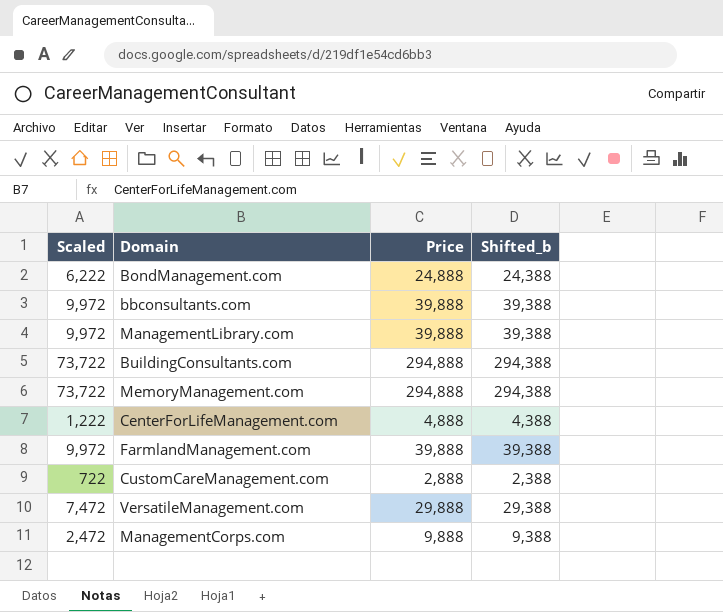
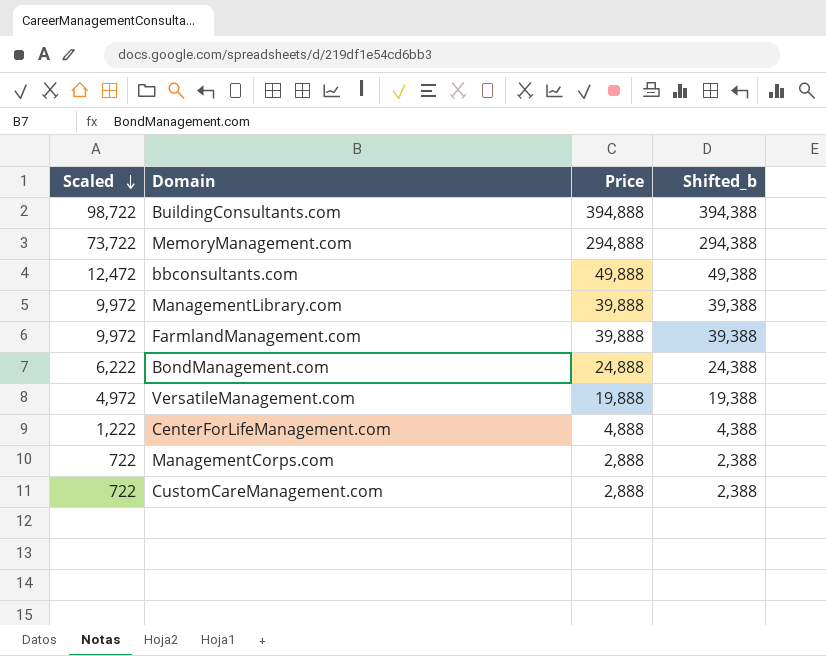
row order: none -> Scaled descending
BuildingConsultants.com | Scaled: 73,722 -> 98,722
BuildingConsultants.com | Price: 294,888 -> 394,888
BuildingConsultants.com | Shifted_b: 294,388 -> 394,388
bbconsultants.com | Scaled: 9,972 -> 12,472
bbconsultants.com | Price: 39,888 -> 49,888
bbconsultants.com | Shifted_b: 39,388 -> 49,388
VersatileManagement.com | Scaled: 7,472 -> 4,972
VersatileManagement.com | Price: 29,888 -> 19,888
VersatileManagement.com | Shifted_b: 29,388 -> 19,388
ManagementCorps.com | Scaled: 2,472 -> 722
ManagementCorps.com | Price: 9,888 -> 2,888
ManagementCorps.com | Shifted_b: 9,388 -> 2,388

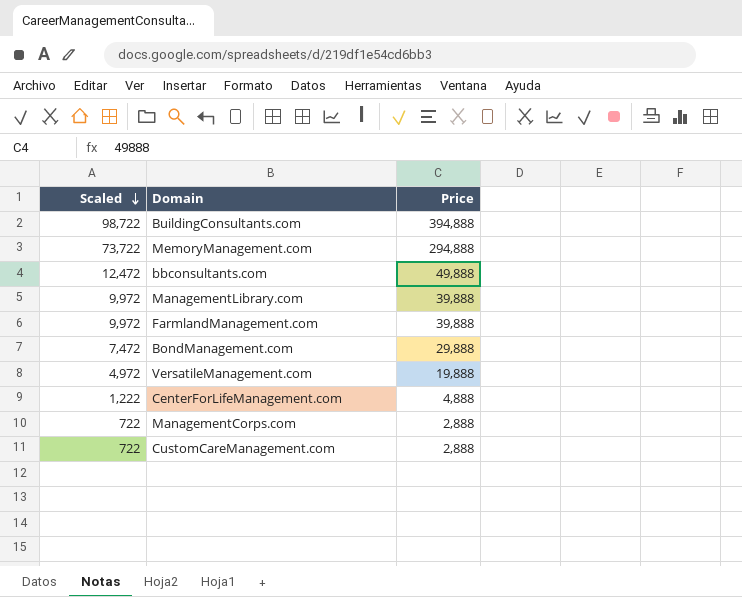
column Shifted_b | formula: [Price] - 500 -> none
BondManagement.com | Scaled: 6,222 -> 7,472
BondManagement.com | Price: 24,888 -> 29,888

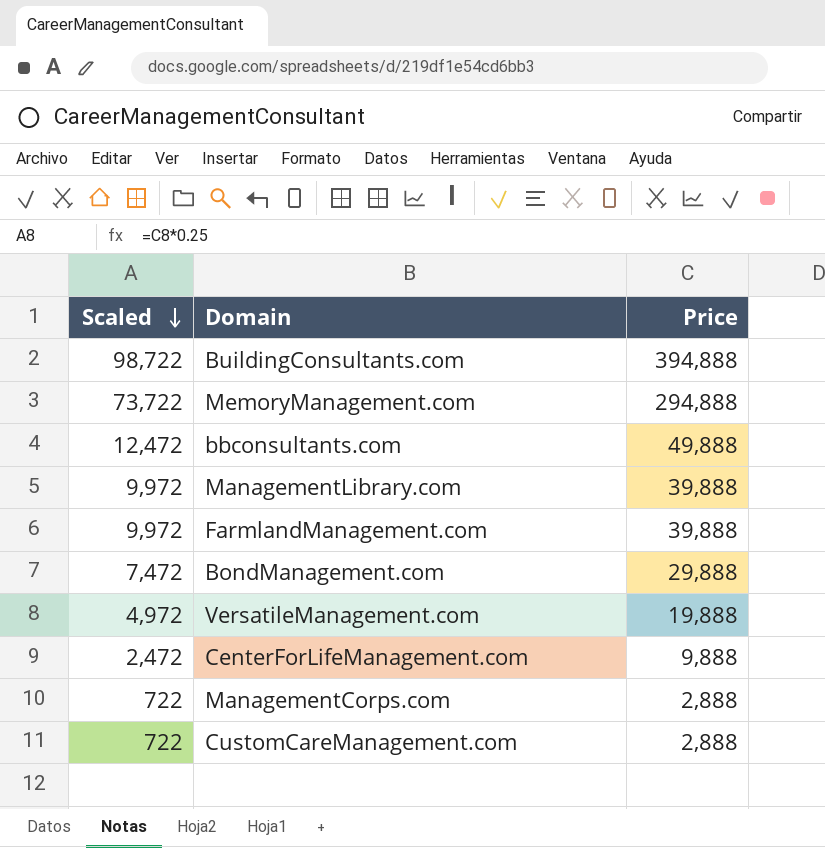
CenterForLifeManagement.com | Scaled: 1,222 -> 2,472
CenterForLifeManagement.com | Price: 4,888 -> 9,888

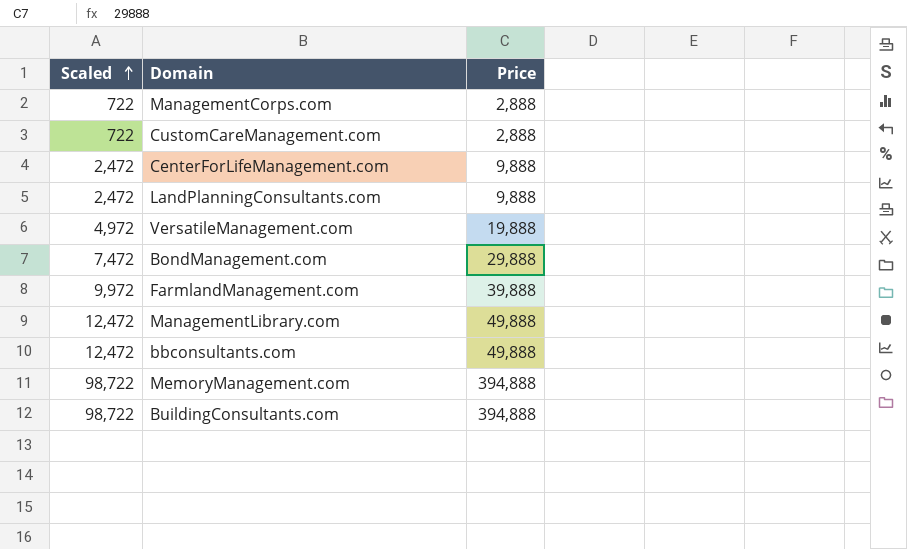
row order: Scaled descending -> Scaled ascending
row LandPlanningConsultants.com: none -> 2,472 | 9,888
ManagementLibrary.com | Scaled: 9,972 -> 12,472
ManagementLibrary.com | Price: 39,888 -> 49,888
MemoryManagement.com | Scaled: 73,722 -> 98,722
MemoryManagement.com | Price: 294,888 -> 394,888

